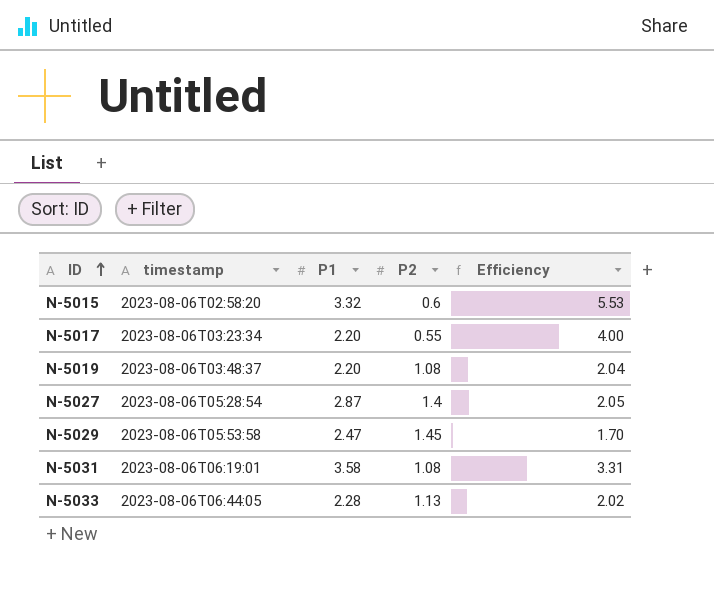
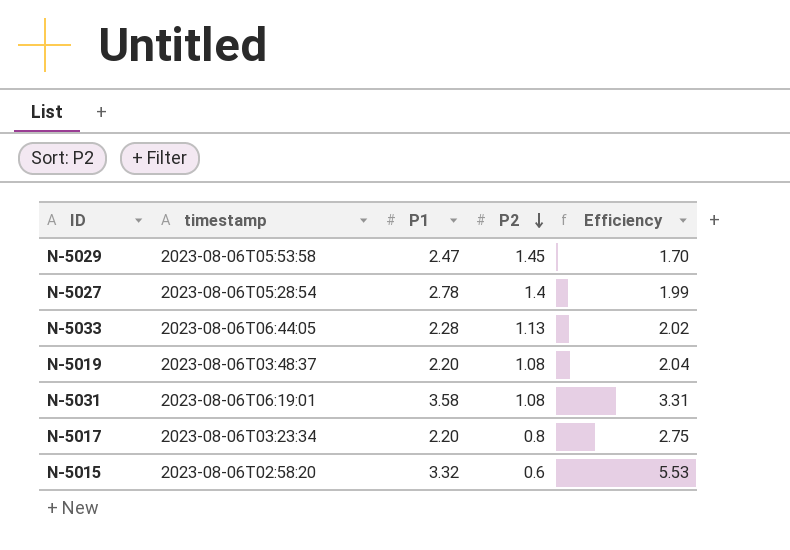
row order: ID ascending -> P2 descending
N-5027 | P1: 2.87 -> 2.78
N-5027 | Efficiency: 2.05 -> 1.99
N-5017 | P2: 0.55 -> 0.8
N-5017 | Efficiency: 4.00 -> 2.75

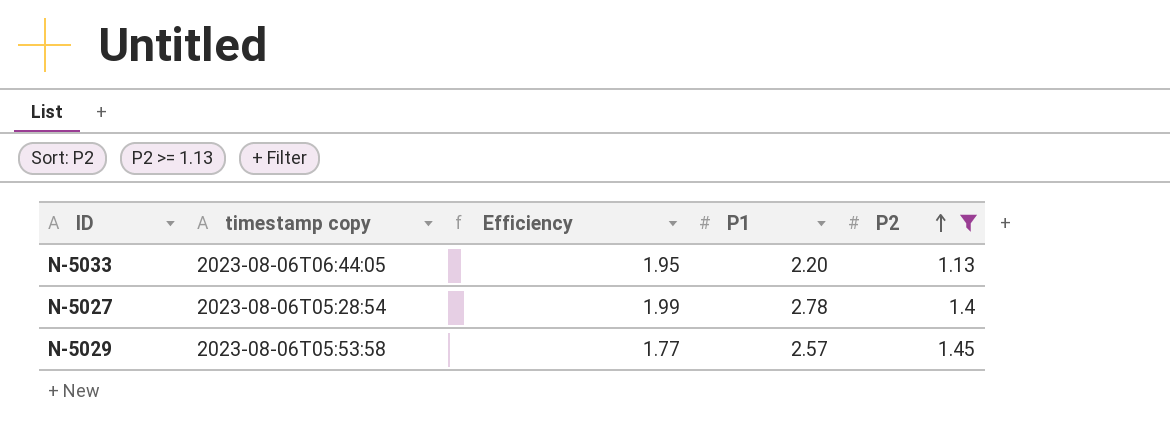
filter: none -> P2 >= 1.13
row order: P2 descending -> P2 ascending
column name: timestamp -> timestamp copy
column Efficiency | position: 5 -> 3
N-5033 | Efficiency: 2.02 -> 1.95
N-5033 | P1: 2.28 -> 2.20
N-5029 | Efficiency: 1.70 -> 1.77
N-5029 | P1: 2.47 -> 2.57

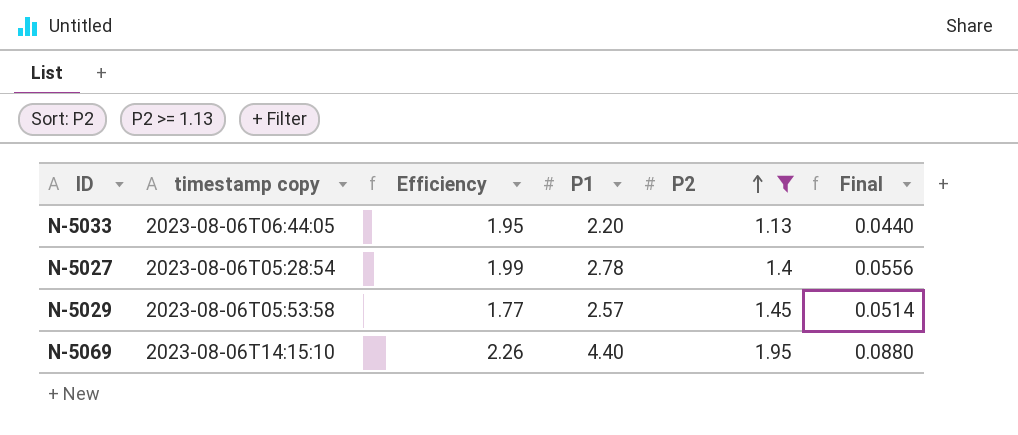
column Final | formula: none -> [P1] * 0.02
row N-5069: none -> 2023-08-06T14:15:10 | 2.26 | 4.40 | 1.95 | 0.0880

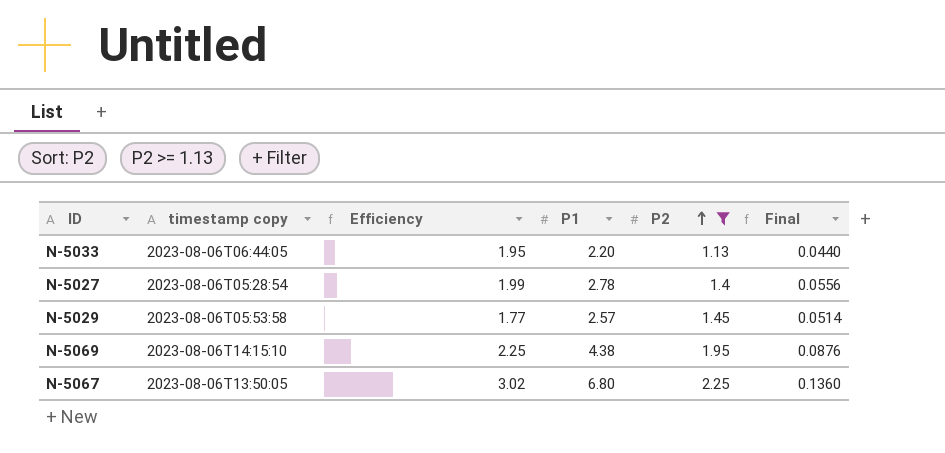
N-5069 | Efficiency: 2.26 -> 2.25
N-5069 | P1: 4.40 -> 4.38
N-5069 | Final: 0.0880 -> 0.0876
row N-5067: none -> 2023-08-06T13:50:05 | 3.02 | 6.80 | 2.25 | 0.1360

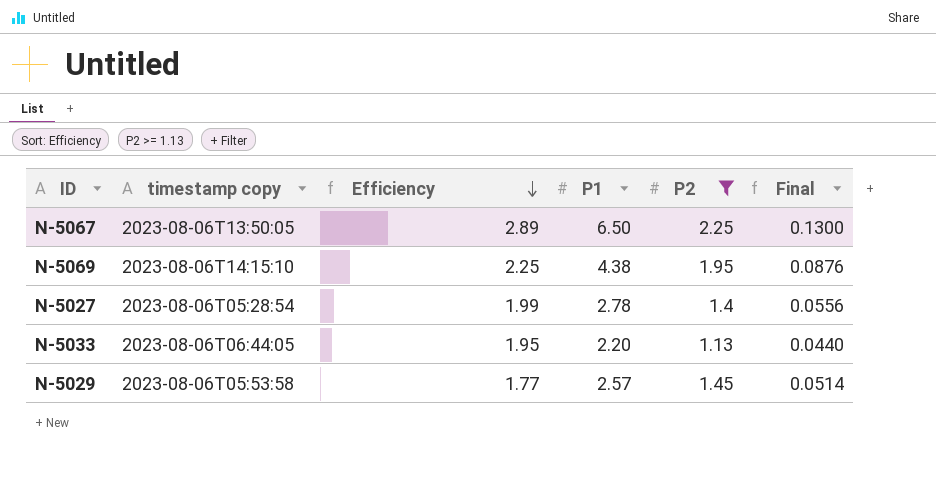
row order: P2 ascending -> Efficiency descending
N-5067 | Efficiency: 3.02 -> 2.89
N-5067 | P1: 6.80 -> 6.50
N-5067 | Final: 0.1360 -> 0.1300

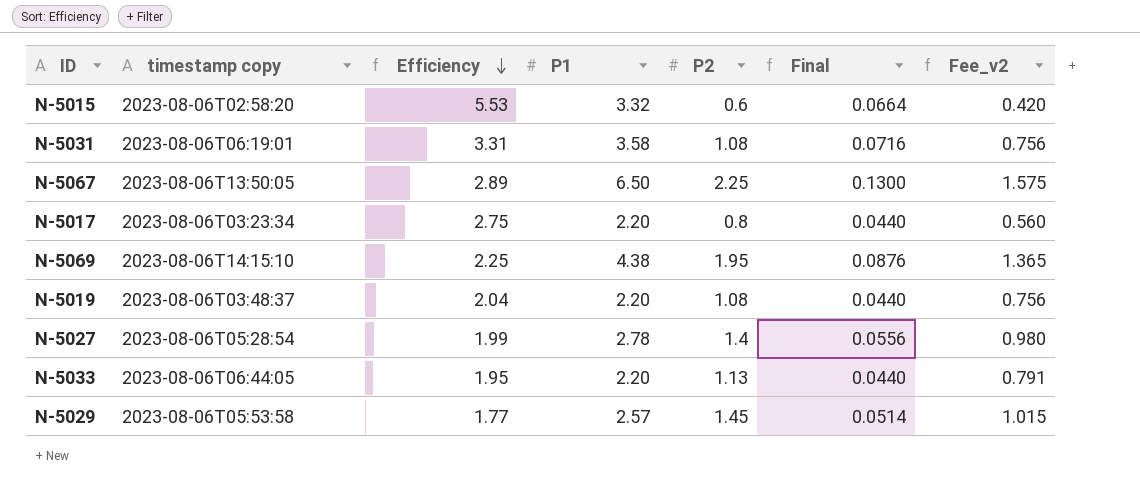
filter: P2 >= 1.13 -> none
column Fee_v2 | formula: none -> [P2] * 0.7

